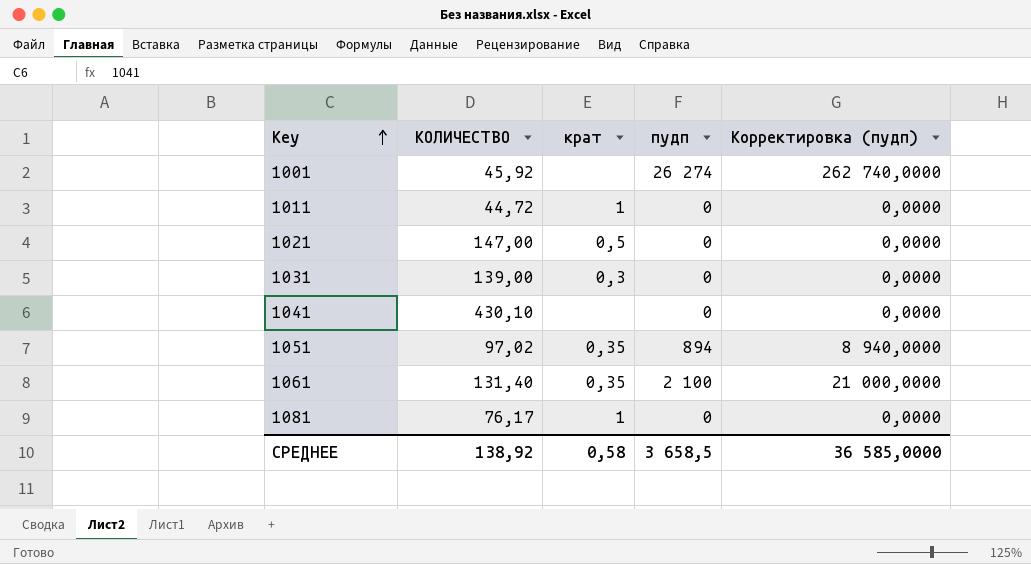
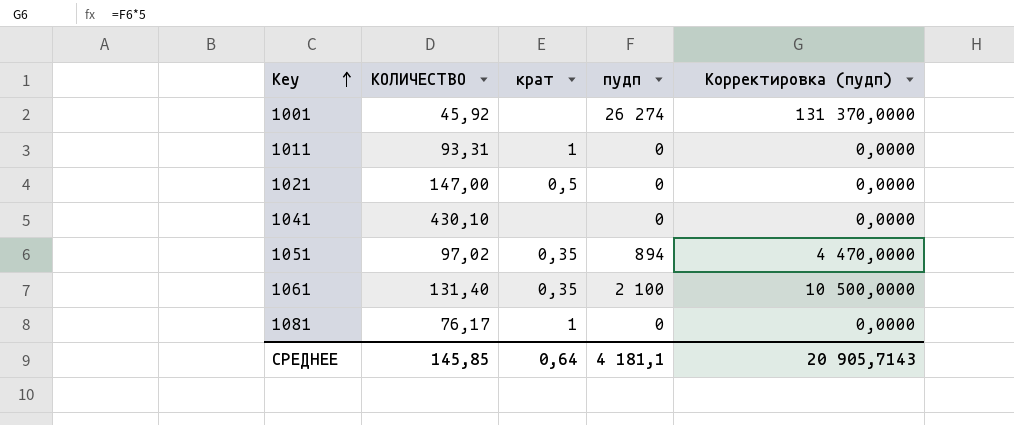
column Корректировка (пудп) | formula: [пудп] * 10 -> [пудп] * 5
row 1031: 139,00 | 0,3 | 0 | 0,0000 -> none
1011 | КОЛИЧЕСТВО: 44,72 -> 93,31
СРЕДНЕЕ | КОЛИЧЕСТВО: 138,92 -> 145,85
СРЕДНЕЕ | крат: 0,58 -> 0,64
СРЕДНЕЕ | пудп: 3 658,5 -> 4 181,1
СРЕДНЕЕ | Корректировка (пудп): 36 585,0000 -> 20 905,7143

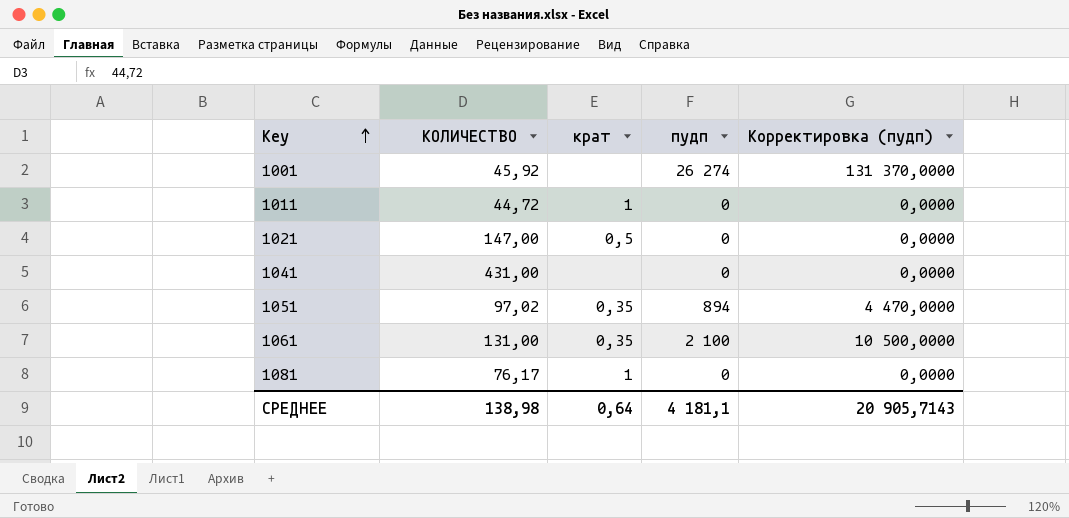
1011 | КОЛИЧЕСТВО: 93,31 -> 44,72
1041 | КОЛИЧЕСТВО: 430,10 -> 431,00
1061 | КОЛИЧЕСТВО: 131,40 -> 131,00
СРЕДНЕЕ | КОЛИЧЕСТВО: 145,85 -> 138,98

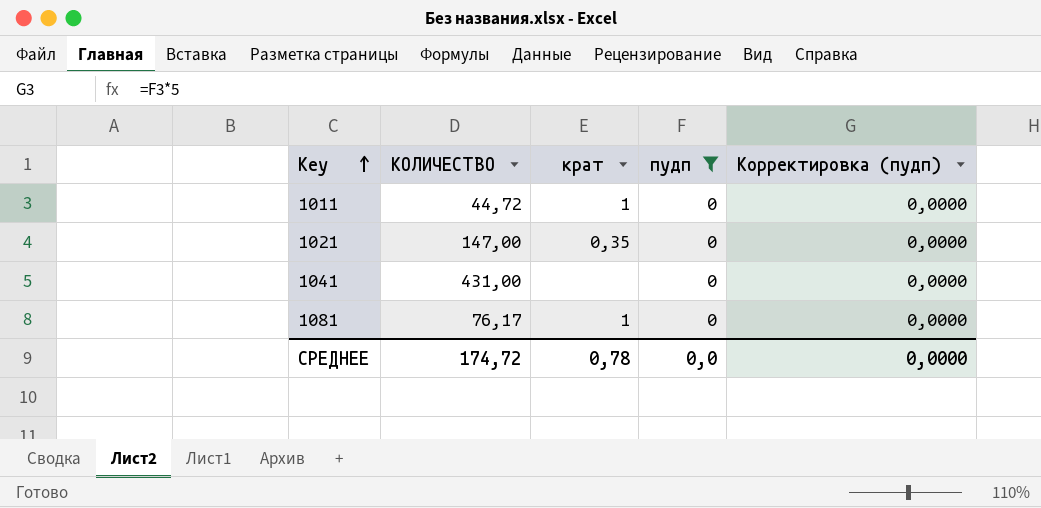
filter: none -> пудп = 0
1021 | крат: 0,5 -> 0,35
СРЕДНЕЕ | КОЛИЧЕСТВО: 138,98 -> 174,72
СРЕДНЕЕ | крат: 0,64 -> 0,78
СРЕДНЕЕ | пудп: 4 181,1 -> 0,0
СРЕДНЕЕ | Корректировка (пудп): 20 905,7143 -> 0,0000

